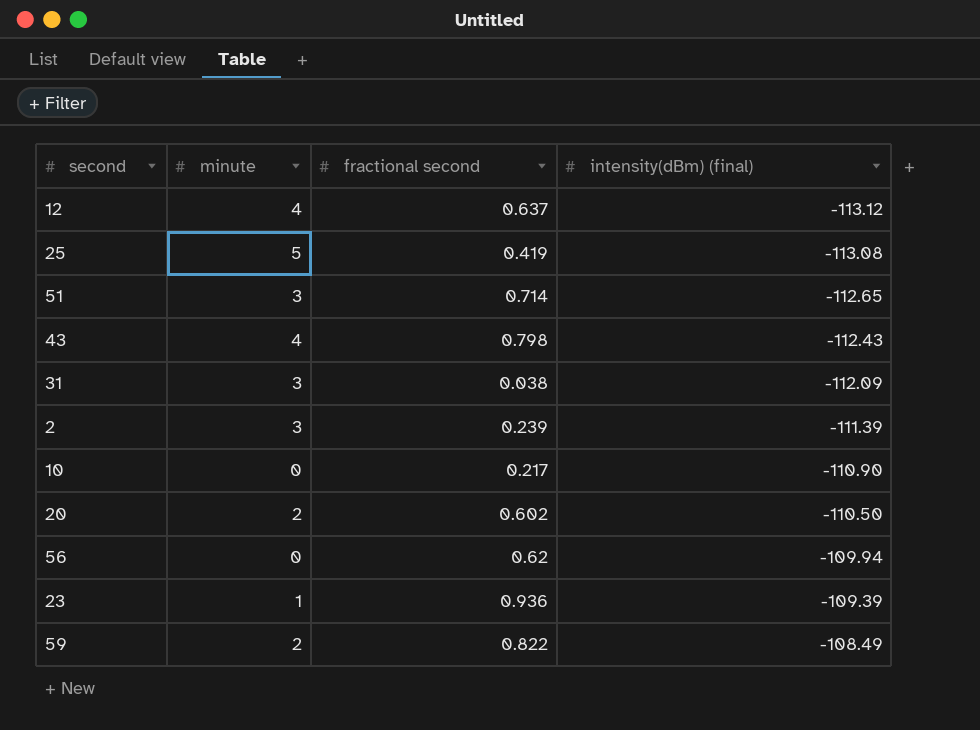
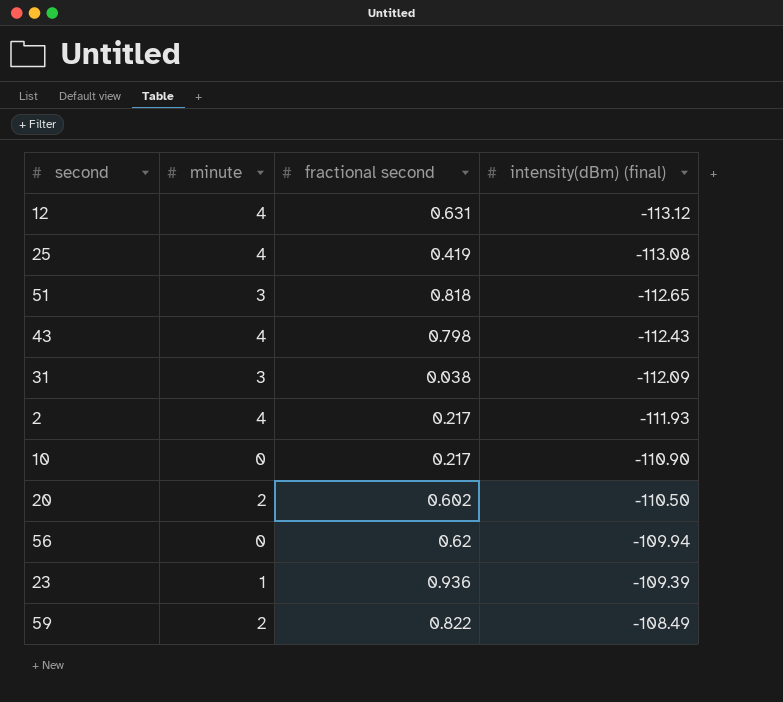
12 | fractional second: 0.637 -> 0.631
25 | minute: 5 -> 4
51 | fractional second: 0.714 -> 0.818
2 | minute: 3 -> 4
2 | fractional second: 0.239 -> 0.217
2 | intensity(dBm) (final): -111.39 -> -111.93

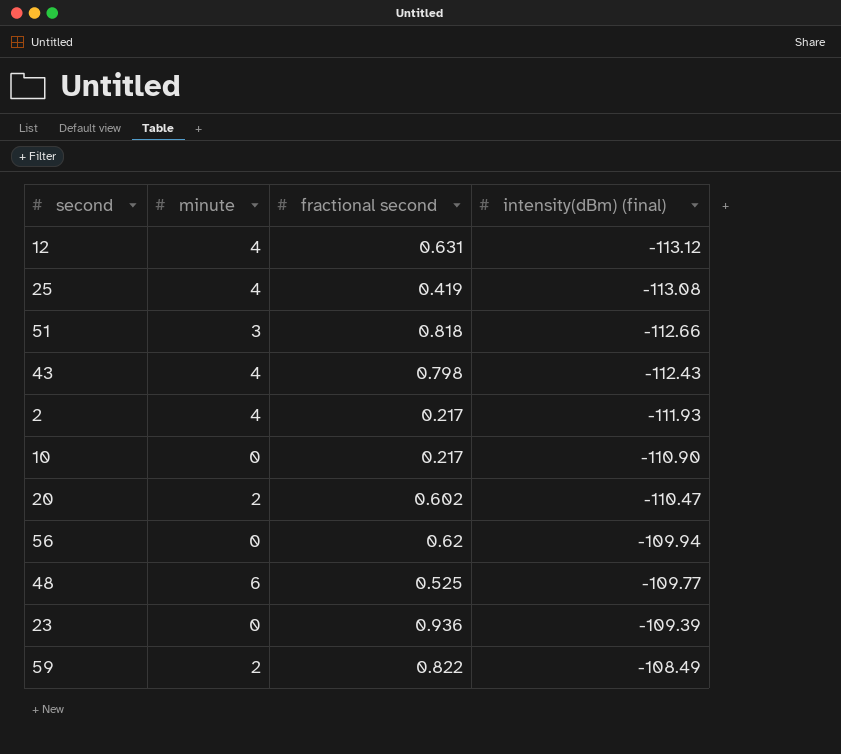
row 31: 3 | 0.038 | -112.09 -> none
51 | intensity(dBm) (final): -112.65 -> -112.66
20 | intensity(dBm) (final): -110.50 -> -110.47
row 48: none -> 6 | 0.525 | -109.77
23 | minute: 1 -> 0

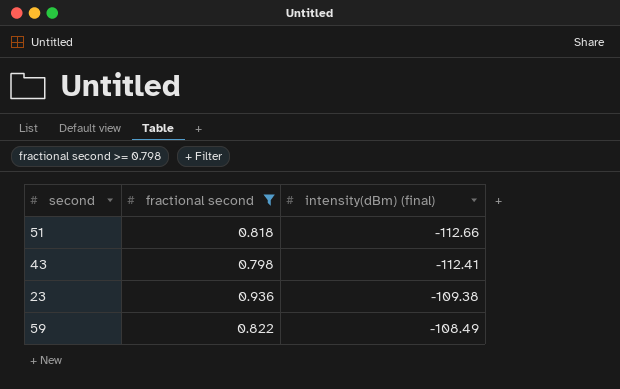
filter: none -> fractional second >= 0.798
column minute | position: 2 -> none
43 | intensity(dBm) (final): -112.43 -> -112.41
23 | intensity(dBm) (final): -109.39 -> -109.38

